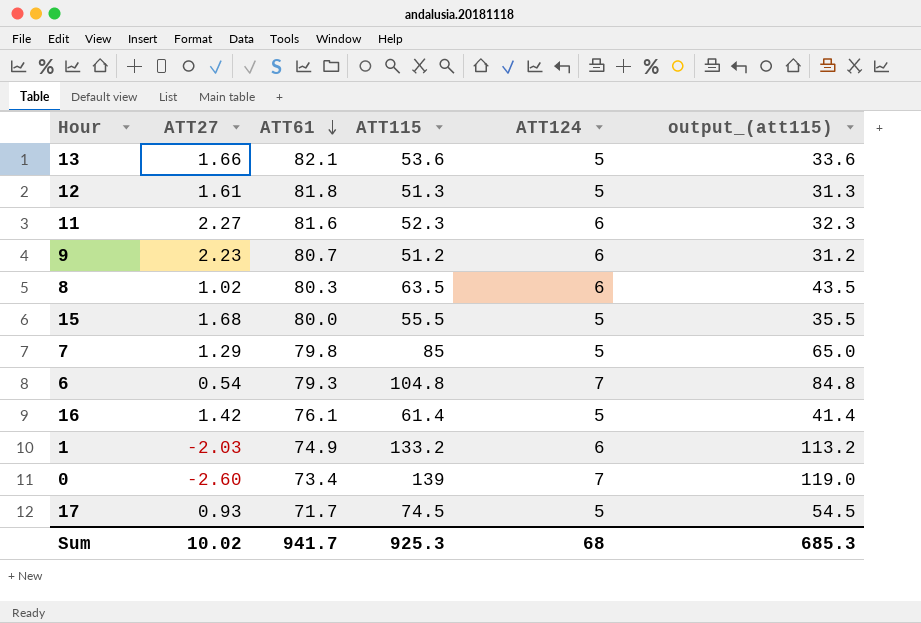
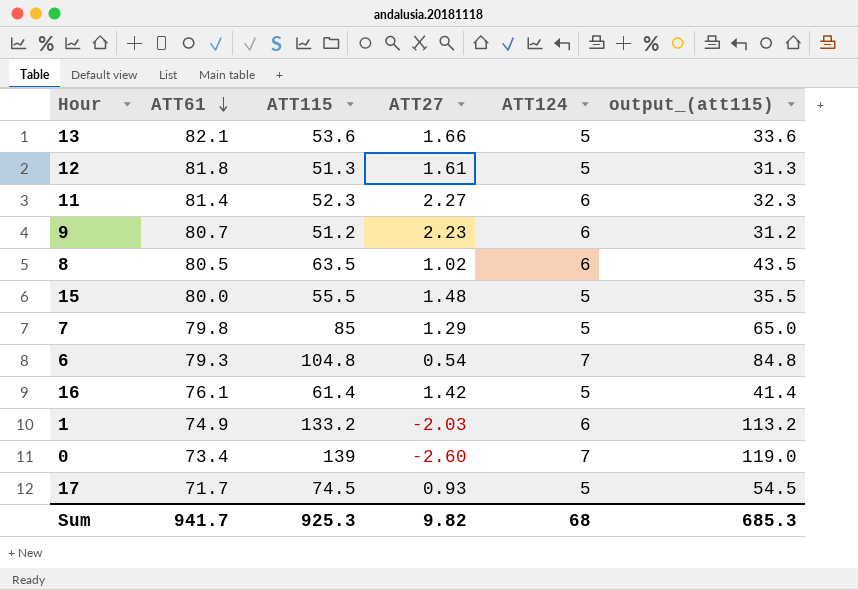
column ATT27 | position: 2 -> 4
11 | ATT61: 81.6 -> 81.4
8 | ATT61: 80.3 -> 80.5
15 | ATT27: 1.68 -> 1.48
Sum | ATT27: 10.02 -> 9.82

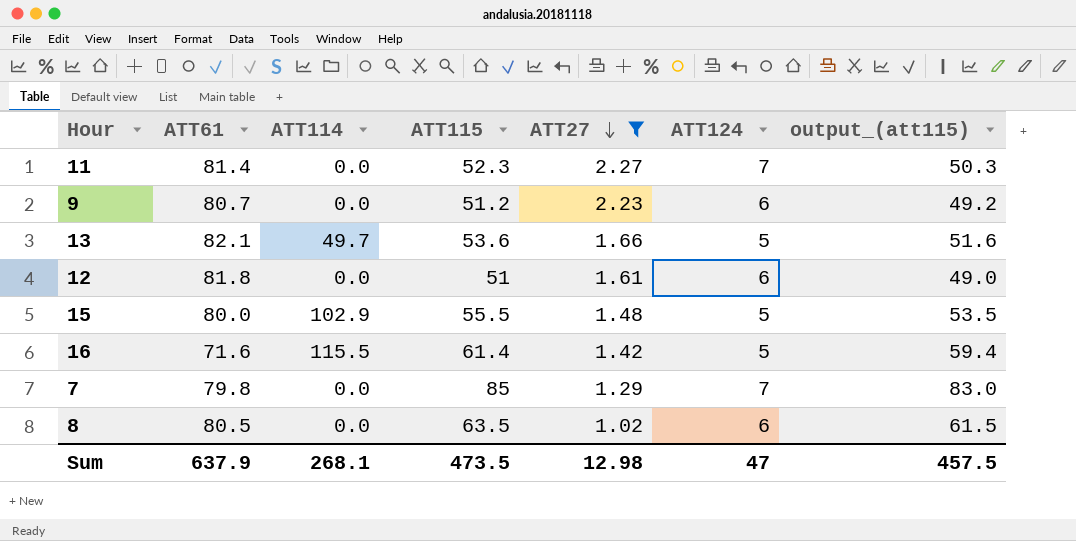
filter: none -> ATT27 >= 1.02
row order: ATT61 descending -> ATT27 descending
column ATT114 | position: none -> 3
column output_(att115) | formula: [ATT115] - 20 -> [ATT115] - 2
11 | ATT124: 6 -> 7
12 | ATT115: 51.3 -> 51
12 | ATT124: 5 -> 6
16 | ATT61: 76.1 -> 71.6
7 | ATT124: 5 -> 7
Sum | ATT61: 941.7 -> 637.9
Sum | ATT115: 925.3 -> 473.5
Sum | ATT27: 9.82 -> 12.98
Sum | ATT124: 68 -> 47
Sum | output_(att115): 685.3 -> 457.5

